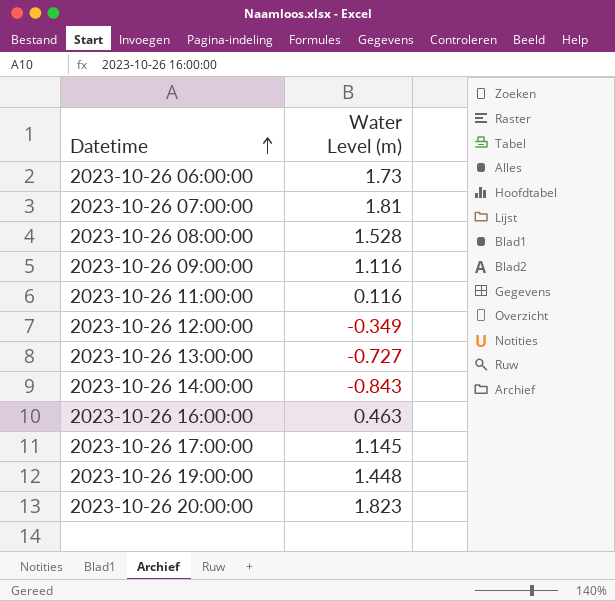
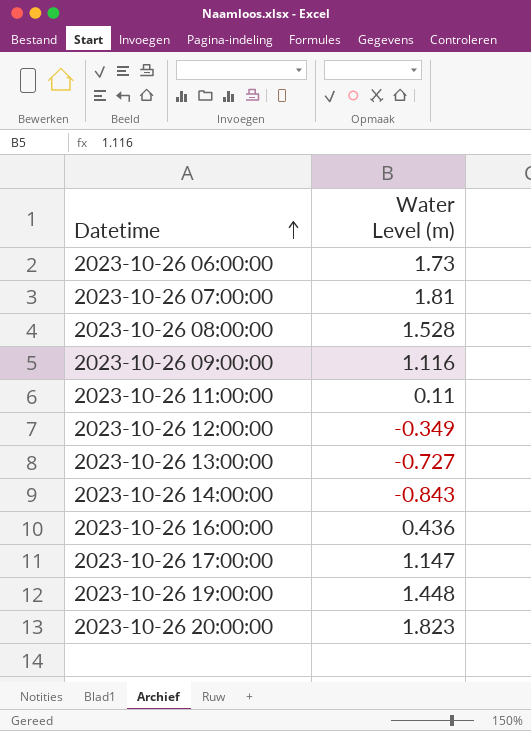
2023-10-26 11:00:00 | Water Level (m): 0.116 -> 0.11
2023-10-26 16:00:00 | Water Level (m): 0.463 -> 0.436
2023-10-26 17:00:00 | Water Level (m): 1.145 -> 1.147

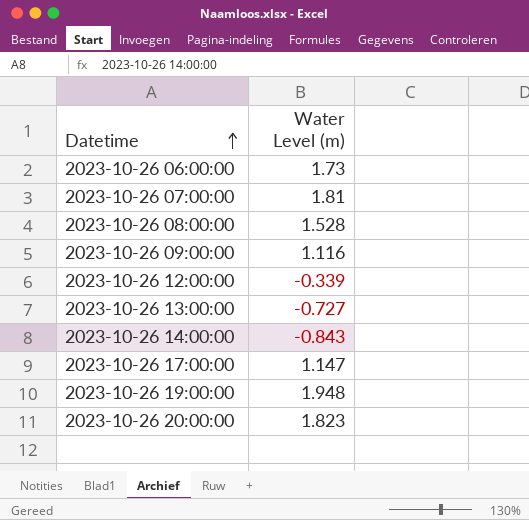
row 2023-10-26 11:00:00: 0.11 -> none
row 2023-10-26 16:00:00: 0.436 -> none
2023-10-26 12:00:00 | Water Level (m): -0.349 -> -0.339
2023-10-26 19:00:00 | Water Level (m): 1.448 -> 1.948

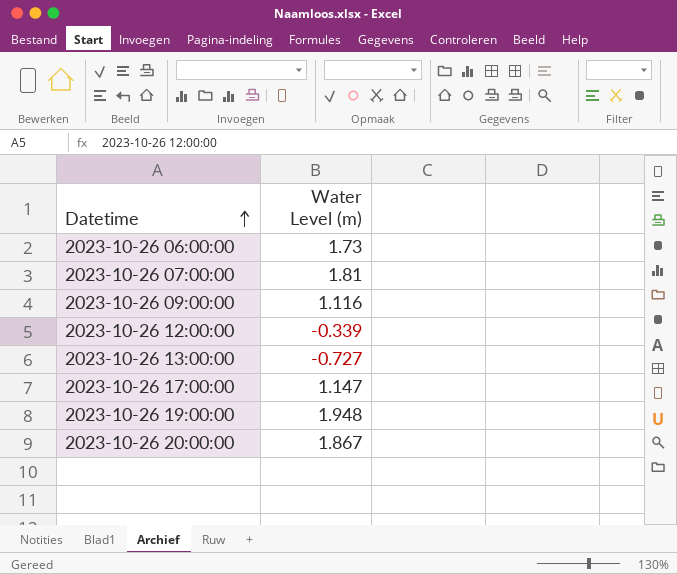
row 2023-10-26 08:00:00: 1.528 -> none
row 2023-10-26 14:00:00: -0.843 -> none
2023-10-26 20:00:00 | Water Level (m): 1.823 -> 1.867

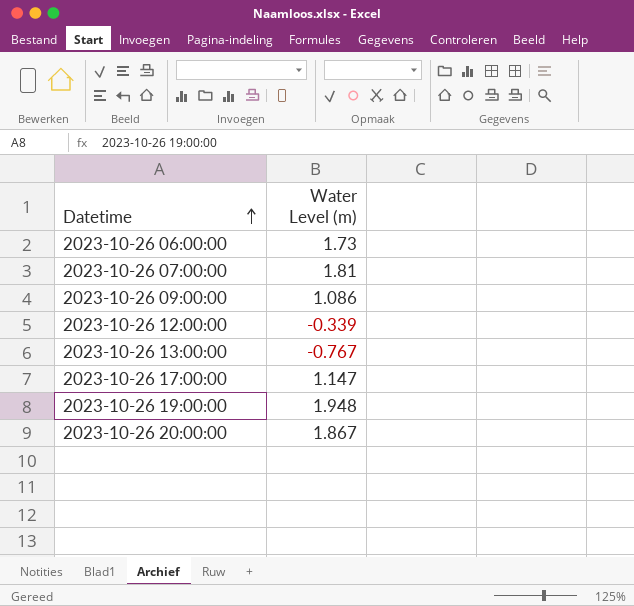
2023-10-26 09:00:00 | Water Level (m): 1.116 -> 1.086
2023-10-26 13:00:00 | Water Level (m): -0.727 -> -0.767

